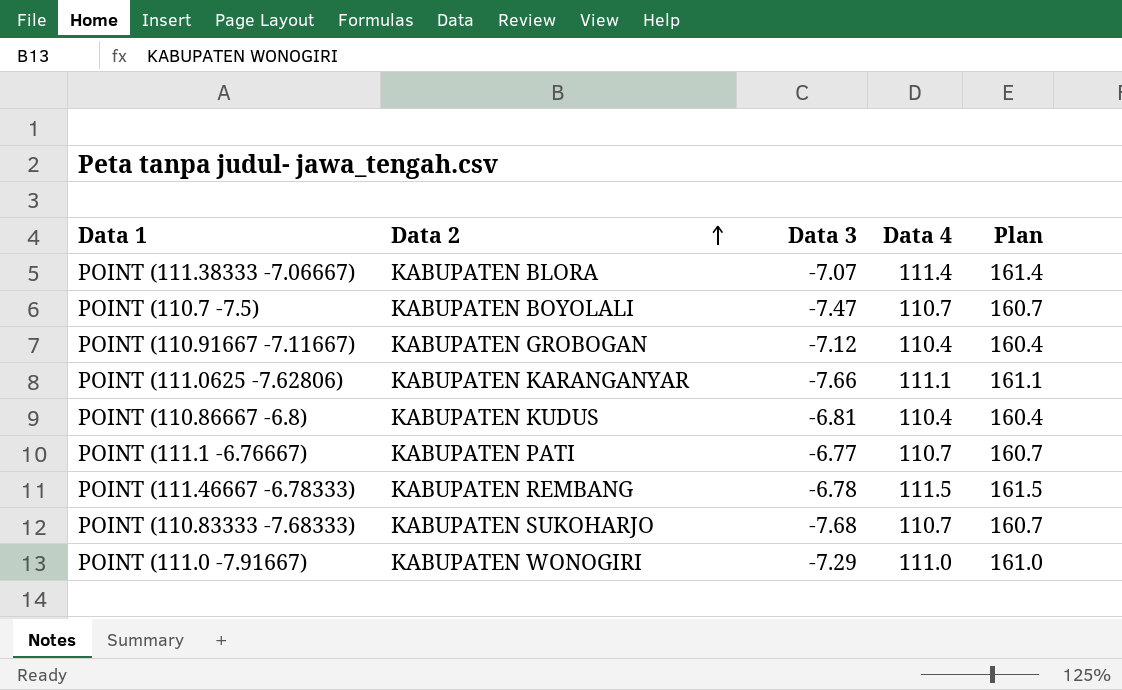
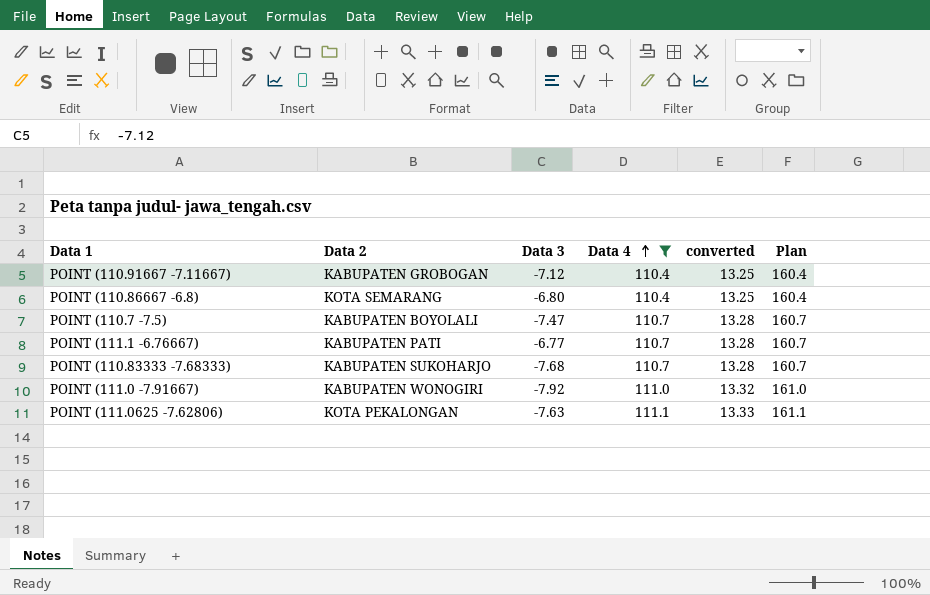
filter: none -> Data 4 <= 111.1
row order: Data 2 ascending -> Data 4 ascending
column converted | formula: none -> [Data 4] * 0.12
POINT (110.86667 -6.8) | Data 2: KABUPATEN KUDUS -> KOTA SEMARANG
POINT (110.86667 -6.8) | Data 3: -6.81 -> -6.80
POINT (111.0 -7.91667) | Data 3: -7.29 -> -7.92
POINT (111.0625 -7.62806) | Data 2: KABUPATEN KARANGANYAR -> KOTA PEKALONGAN
POINT (111.0625 -7.62806) | Data 3: -7.66 -> -7.63

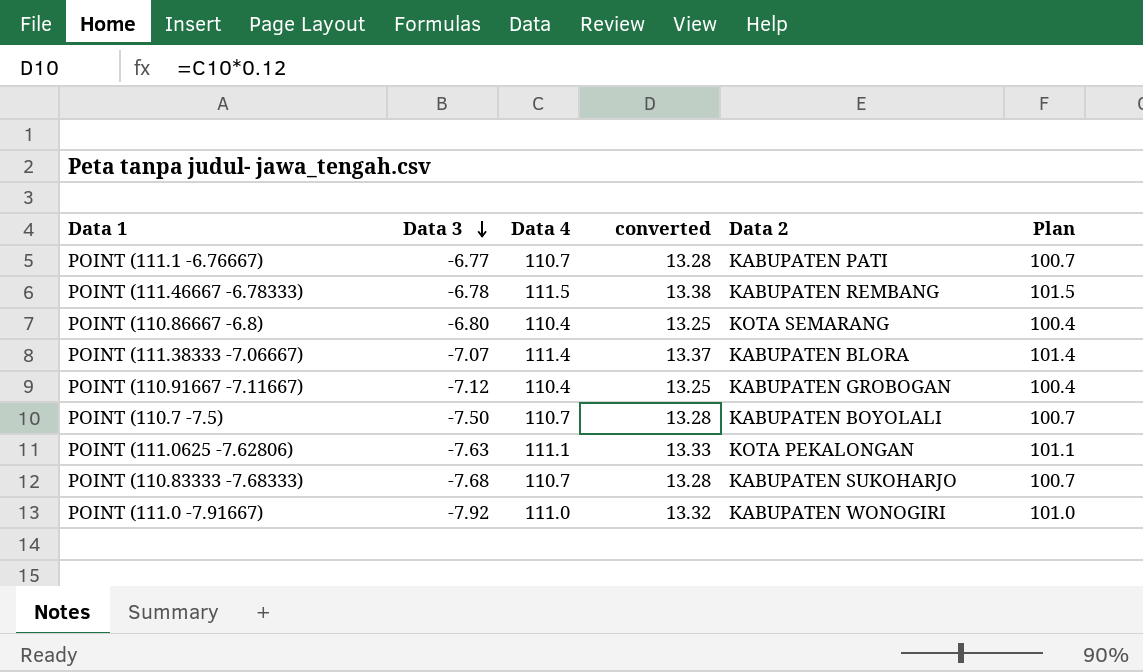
filter: Data 4 <= 111.1 -> none
row order: Data 4 ascending -> Data 3 descending
column Data 2 | position: 2 -> 5
column Plan | formula: [Data 4] + 50 -> [Data 4] - 10
POINT (110.7 -7.5) | Data 3: -7.47 -> -7.50

